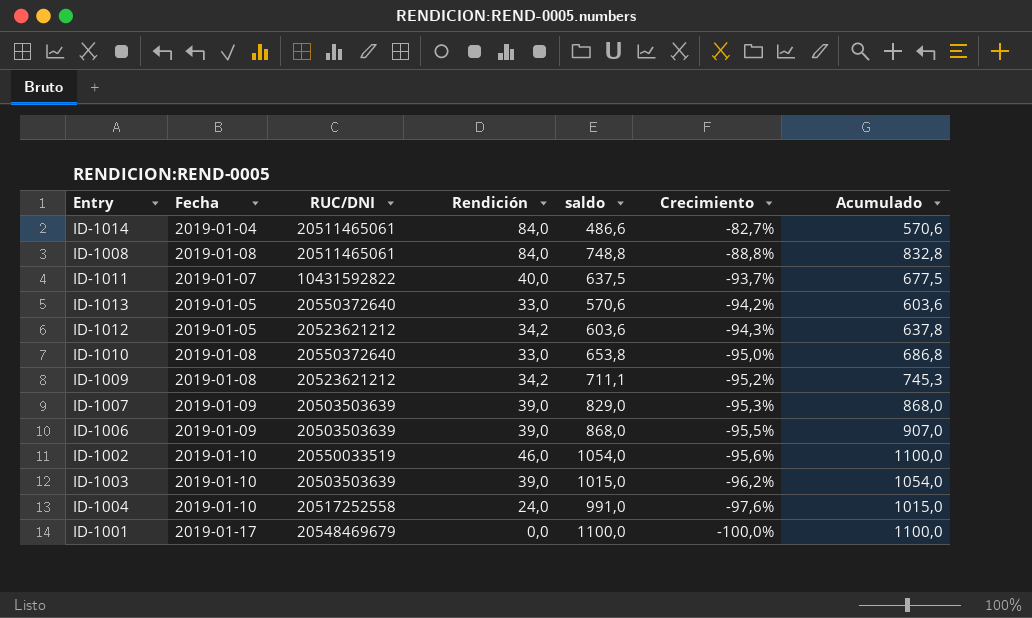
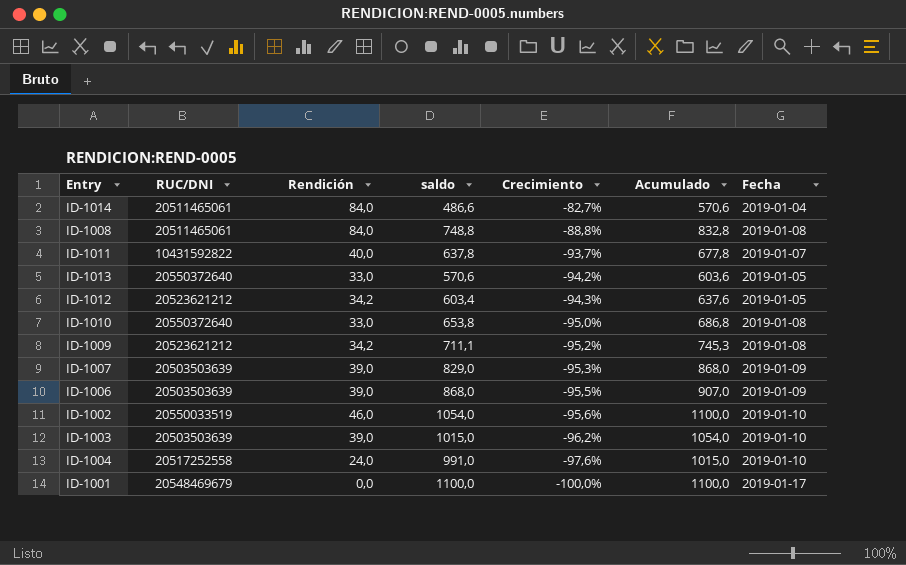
column Fecha | position: 2 -> 7
ID-1011 | saldo: 637,5 -> 637,8
ID-1011 | Acumulado: 677,5 -> 677,8
ID-1012 | saldo: 603,6 -> 603,4
ID-1012 | Acumulado: 637,8 -> 637,6

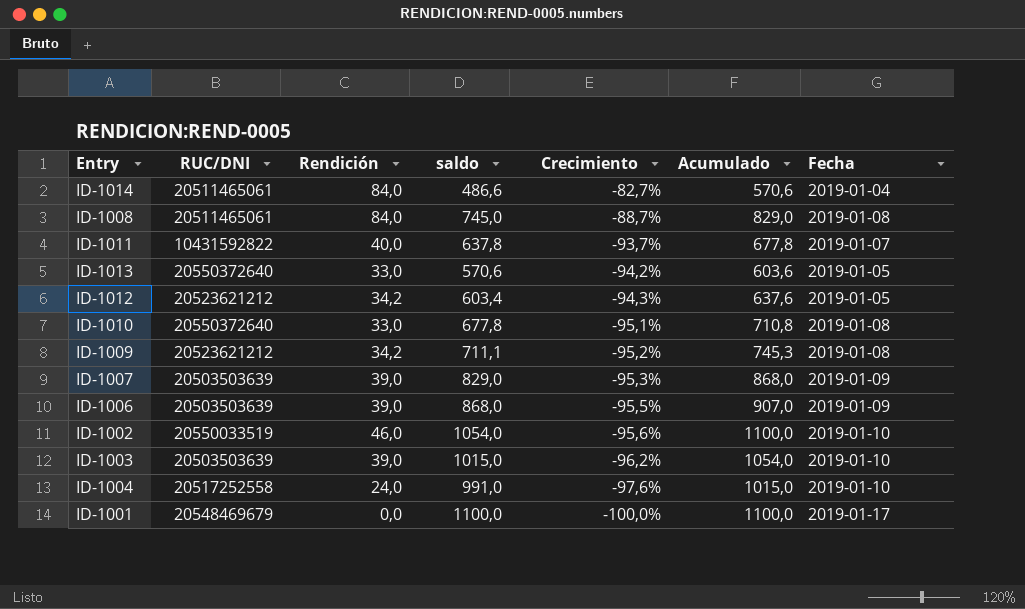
ID-1008 | saldo: 748,8 -> 745,0
ID-1008 | Crecimiento: -88,8% -> -88,7%
ID-1008 | Acumulado: 832,8 -> 829,0
ID-1010 | saldo: 653,8 -> 677,8
ID-1010 | Crecimiento: -95,0% -> -95,1%
ID-1010 | Acumulado: 686,8 -> 710,8

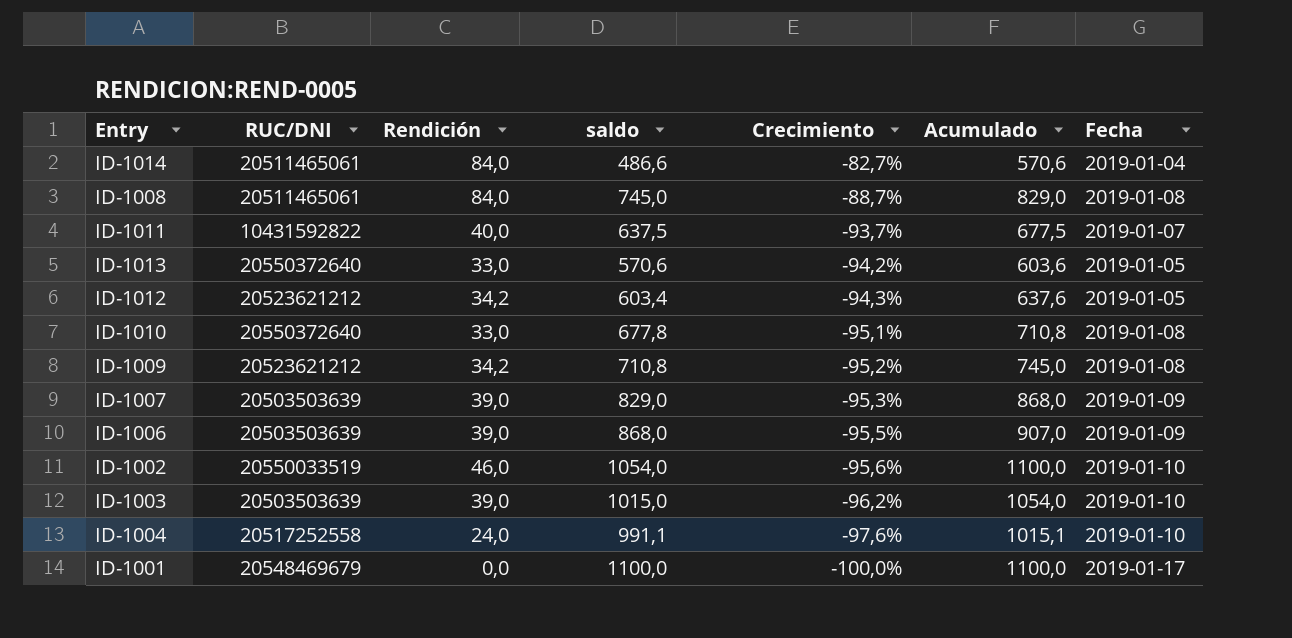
ID-1011 | saldo: 637,8 -> 637,5
ID-1011 | Acumulado: 677,8 -> 677,5
ID-1009 | saldo: 711,1 -> 710,8
ID-1009 | Acumulado: 745,3 -> 745,0
ID-1004 | saldo: 991,0 -> 991,1
ID-1004 | Acumulado: 1015,0 -> 1015,1

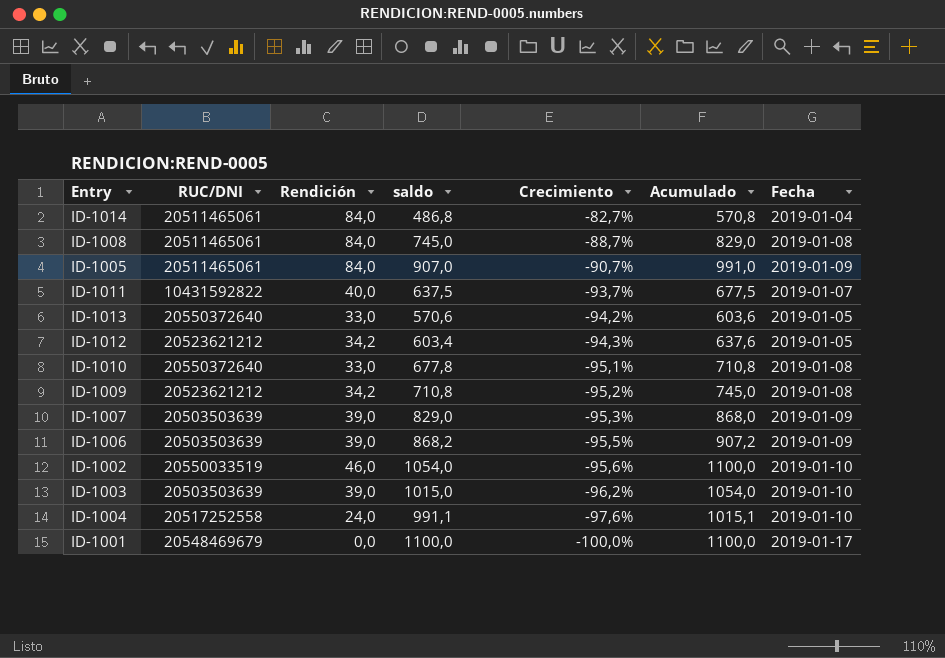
ID-1014 | saldo: 486,6 -> 486,8
ID-1014 | Acumulado: 570,6 -> 570,8
row ID-1005: none -> 20511465061 | 84,0 | 907,0 | -90,7% | 991,0 | 2019-01-09
ID-1006 | saldo: 868,0 -> 868,2
ID-1006 | Acumulado: 907,0 -> 907,2

